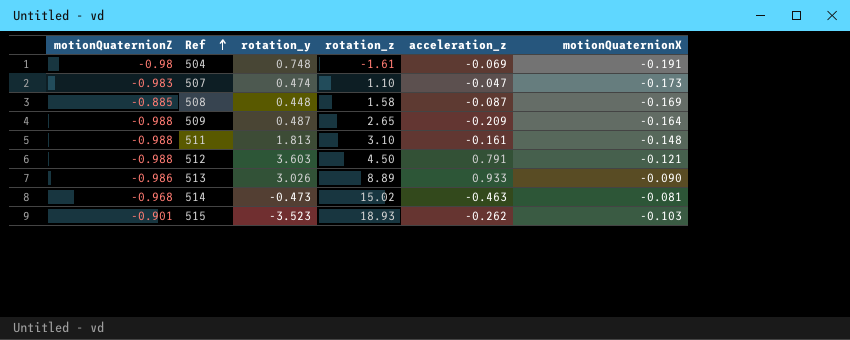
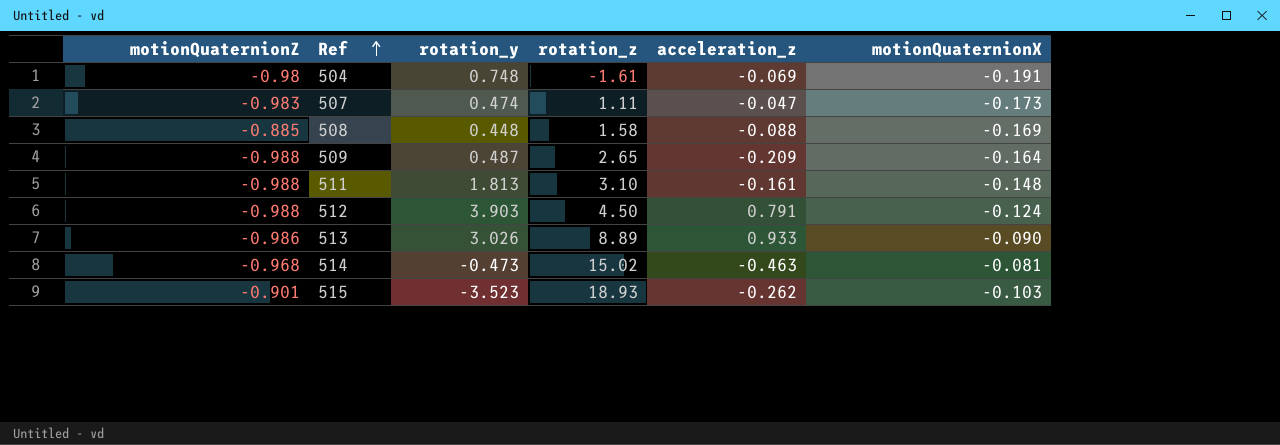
507 | rotation_z: 1.10 -> 1.11
508 | acceleration_z: -0.087 -> -0.088
512 | rotation_y: 3.603 -> 3.903
512 | motionQuaternionX: -0.121 -> -0.124

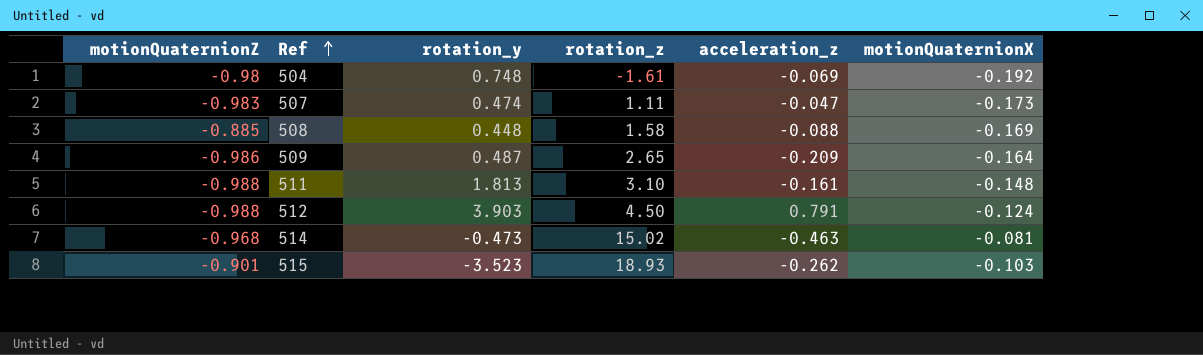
row 513: -0.986 | 3.026 | 8.89 | 0.933 | -0.090 -> none
504 | motionQuaternionX: -0.191 -> -0.192
509 | motionQuaternionZ: -0.988 -> -0.986

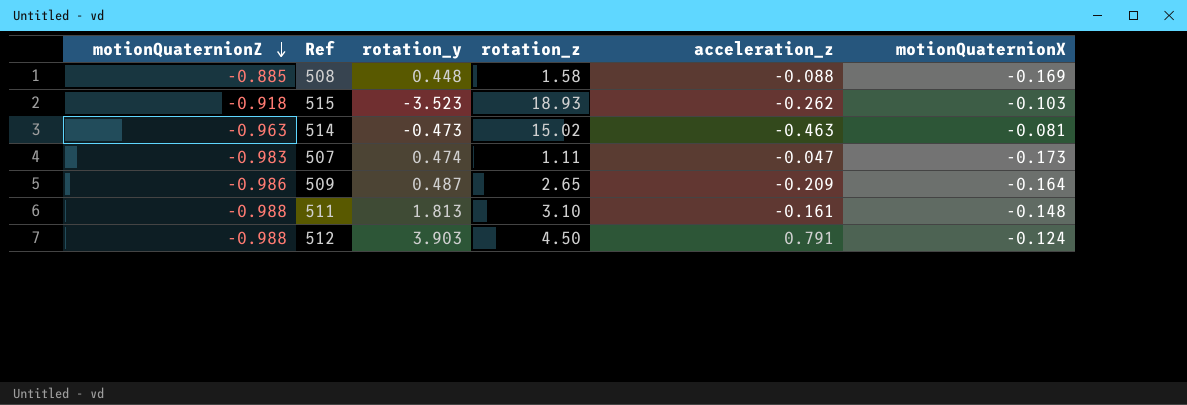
row order: Ref ascending -> motionQuaternionZ descending
row 504: -0.98 | 0.748 | -1.61 | -0.069 | -0.192 -> none
515 | motionQuaternionZ: -0.901 -> -0.918
514 | motionQuaternionZ: -0.968 -> -0.963

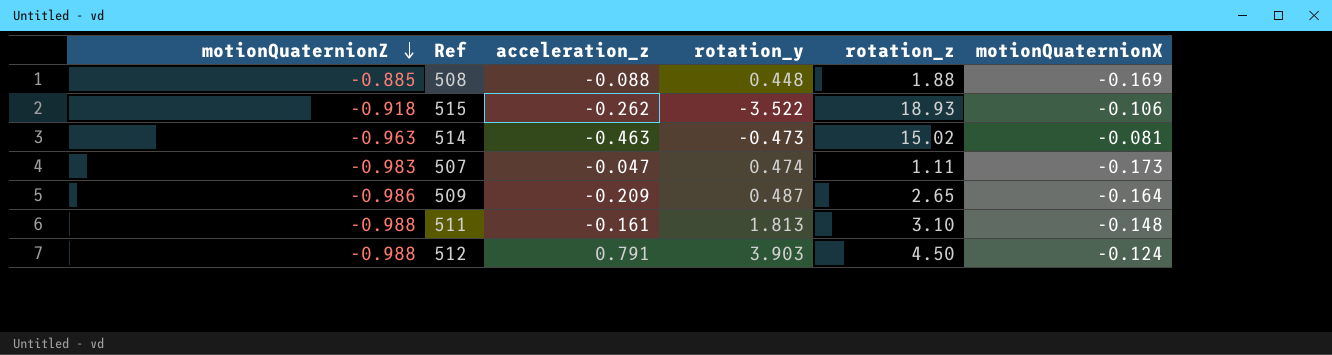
column acceleration_z | position: 5 -> 3
508 | rotation_z: 1.58 -> 1.88
515 | rotation_y: -3.523 -> -3.522
515 | motionQuaternionX: -0.103 -> -0.106

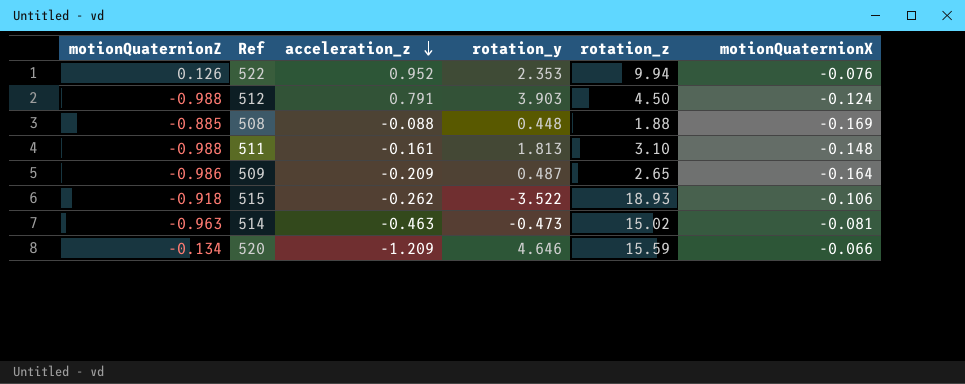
row order: motionQuaternionZ descending -> acceleration_z descending
row 507: -0.983 | -0.047 | 0.474 | 1.11 | -0.173 -> none
row 522: none -> 0.126 | 0.952 | 2.353 | 9.94 | -0.076
row 520: none -> -0.134 | -1.209 | 4.646 | 15.59 | -0.066

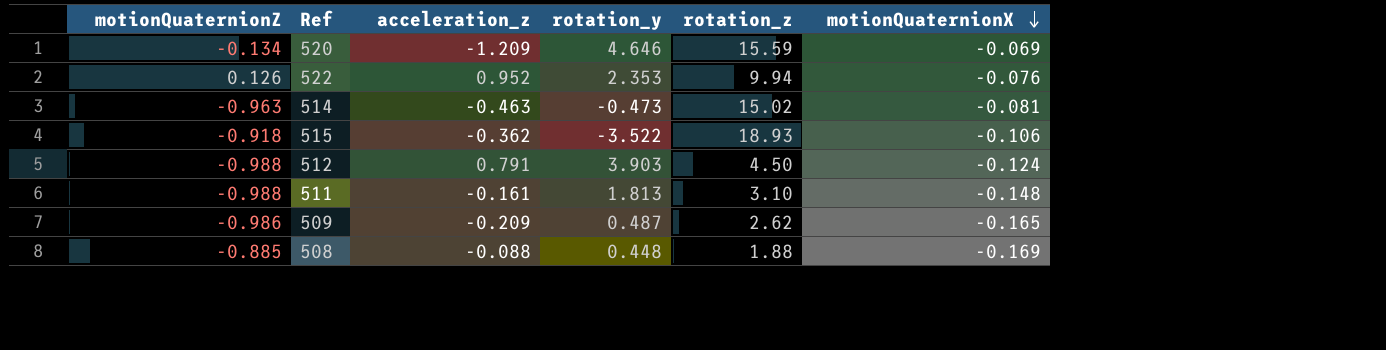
row order: acceleration_z descending -> motionQuaternionX descending
520 | motionQuaternionX: -0.066 -> -0.069
515 | acceleration_z: -0.262 -> -0.362
509 | rotation_z: 2.65 -> 2.62
509 | motionQuaternionX: -0.164 -> -0.165

